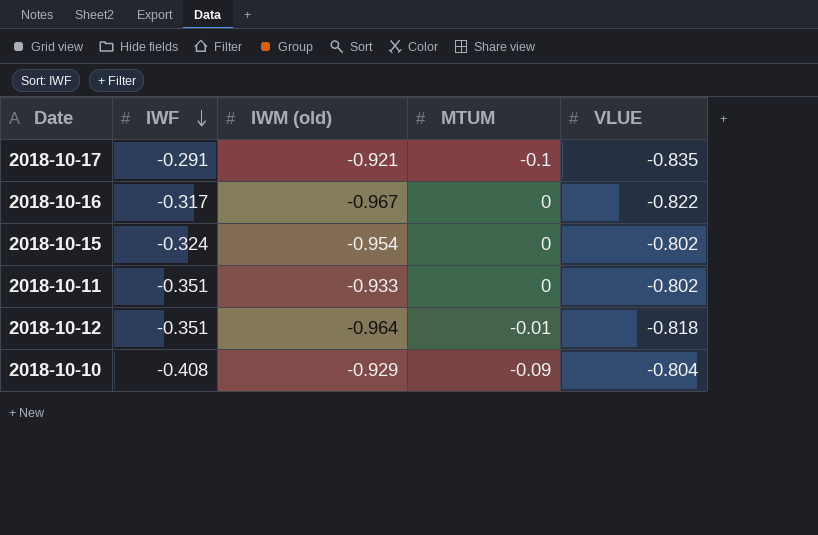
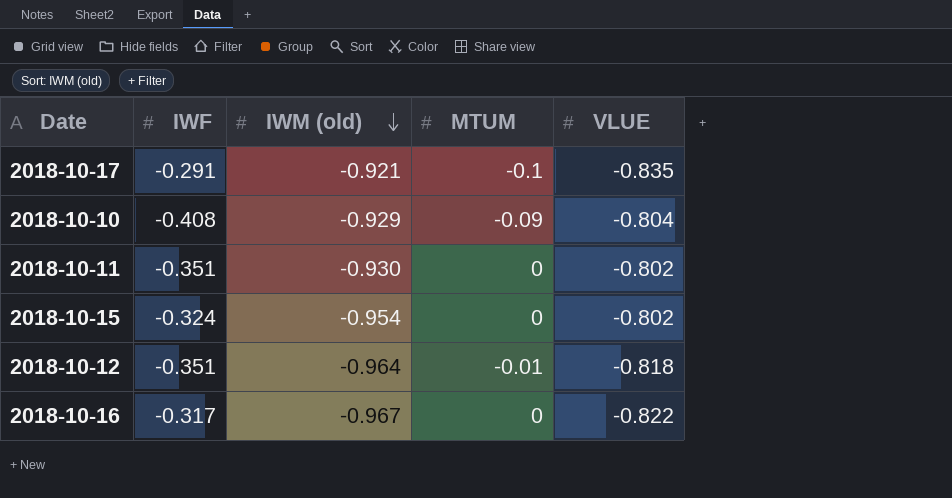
row order: IWF descending -> IWM (old) descending
2018-10-11 | IWM (old): -0.933 -> -0.930

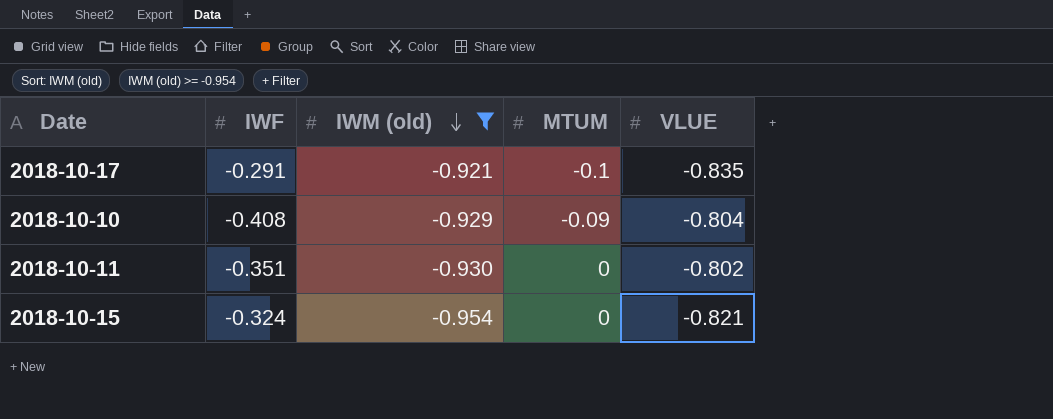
filter: none -> IWM (old) >= -0.954
2018-10-15 | VLUE: -0.802 -> -0.821

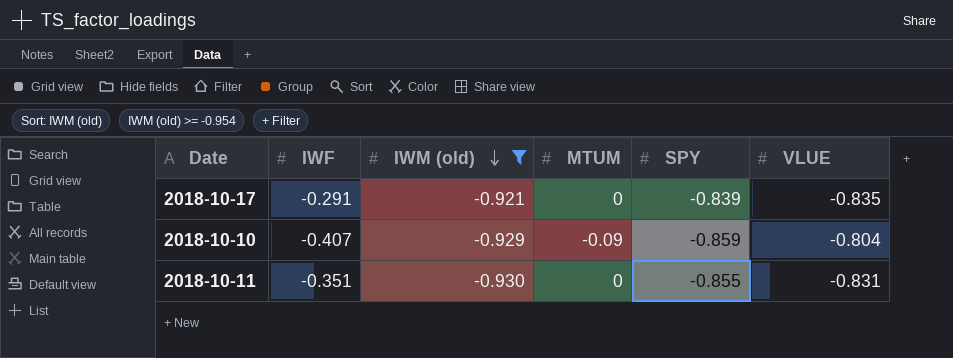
column SPY | position: none -> 5
row 2018-10-15: -0.324 | -0.954 | 0 | -0.821 -> none
2018-10-17 | MTUM: -0.1 -> 0
2018-10-10 | IWF: -0.408 -> -0.407
2018-10-11 | VLUE: -0.802 -> -0.831

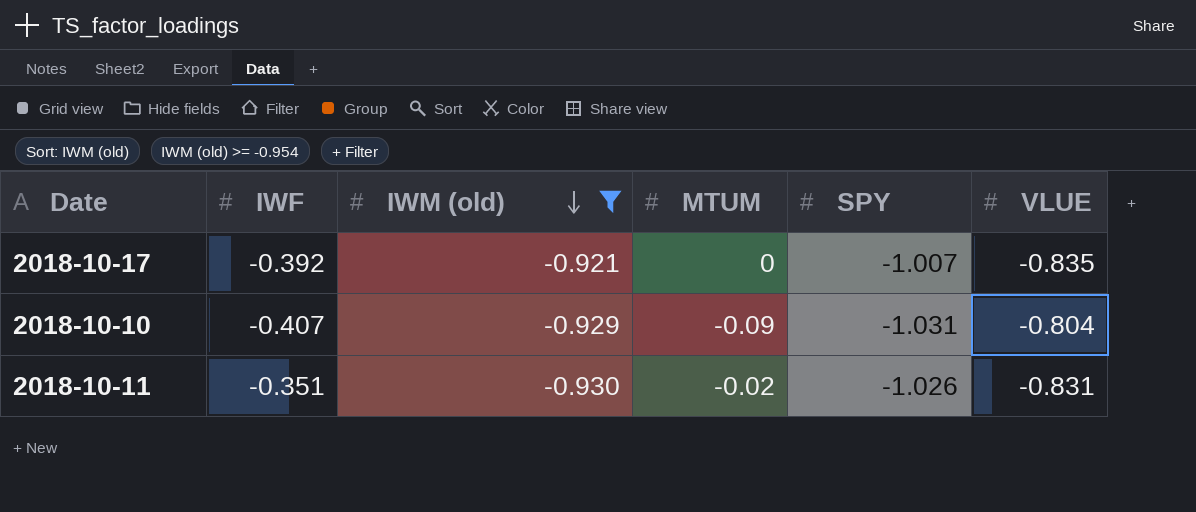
2018-10-17 | IWF: -0.291 -> -0.392
2018-10-17 | SPY: -0.839 -> -1.007
2018-10-10 | SPY: -0.859 -> -1.031
2018-10-11 | MTUM: 0 -> -0.02
2018-10-11 | SPY: -0.855 -> -1.026

